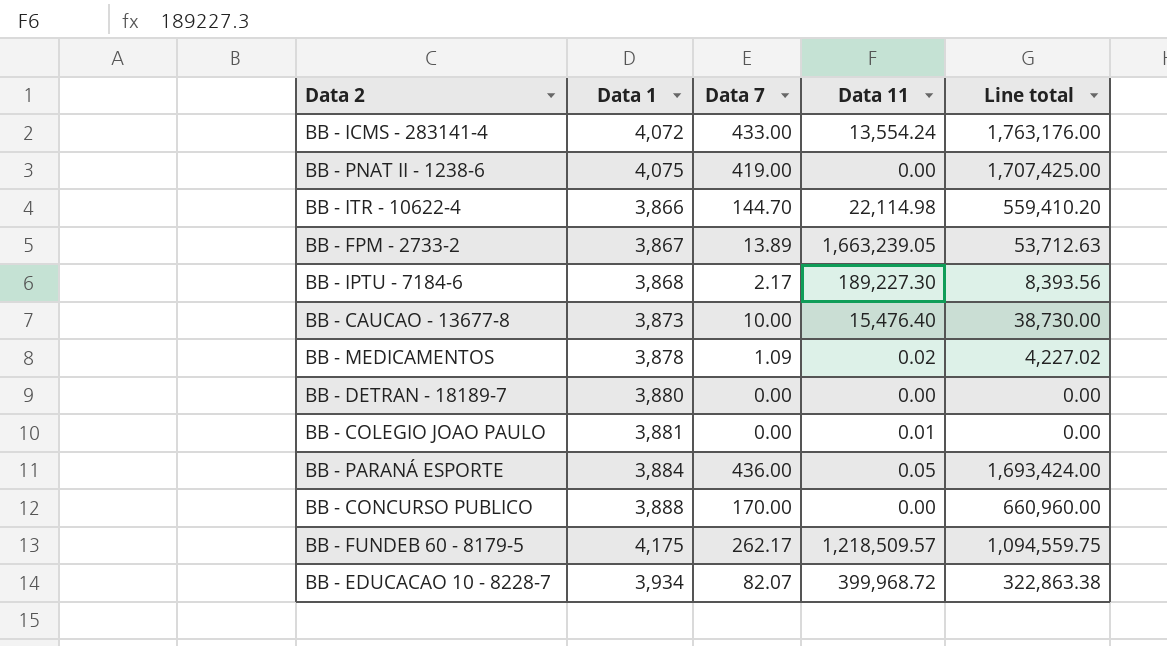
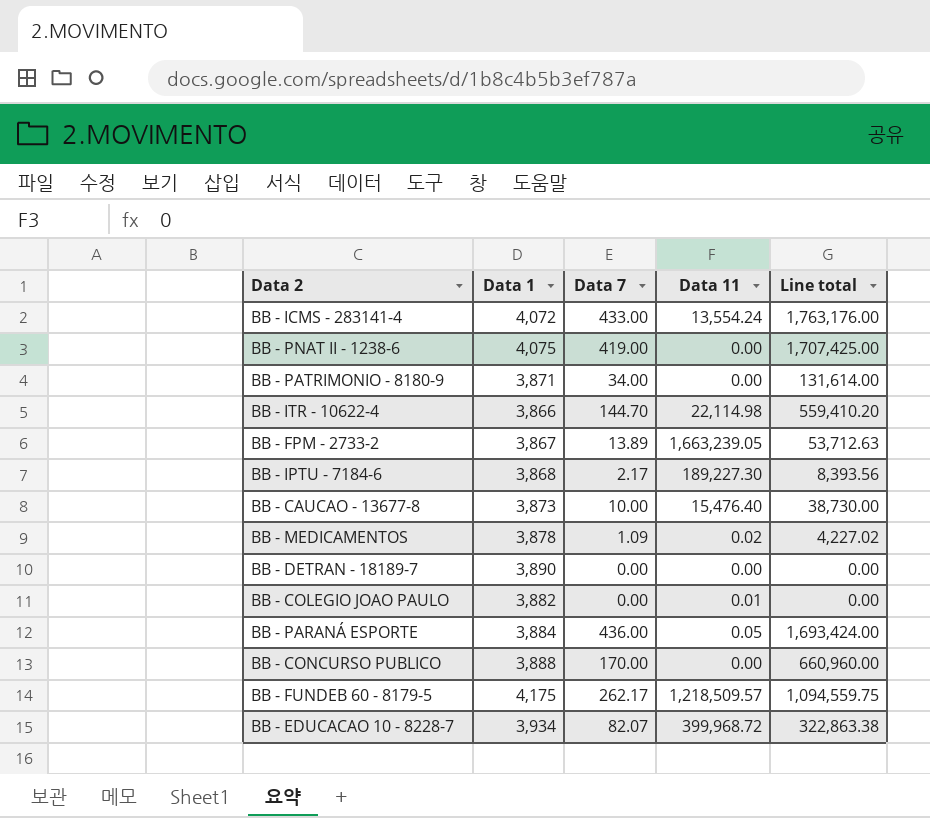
row BB - PATRIMONIO - 8180-9: none -> 3,871 | 34.00 | 0.00 | 131,614.00
BB - DETRAN - 18189-7 | Data 1: 3,880 -> 3,890
BB - COLEGIO JOAO PAULO | Data 1: 3,881 -> 3,882

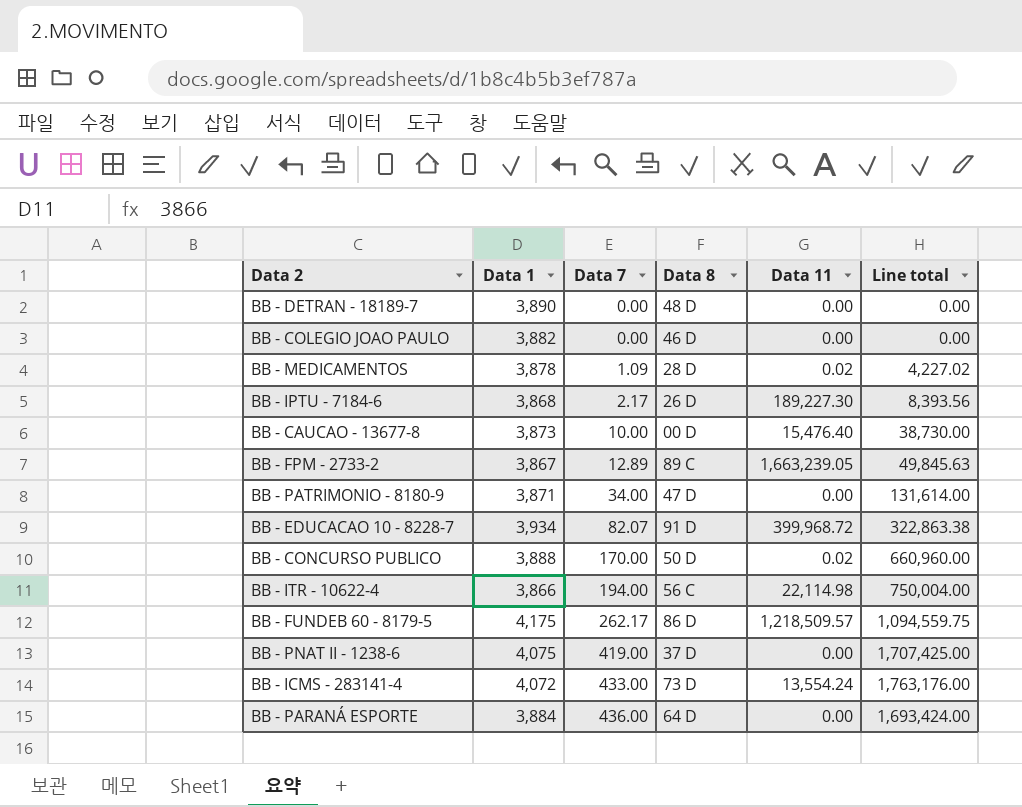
row order: none -> Data 7 ascending
column Data 8 | position: none -> 4
BB - COLEGIO JOAO PAULO | Data 11: 0.01 -> 0.00
BB - FPM - 2733-2 | Data 7: 13.89 -> 12.89
BB - FPM - 2733-2 | Line total: 53,712.63 -> 49,845.63
BB - CONCURSO PUBLICO | Data 11: 0.00 -> 0.02
BB - ITR - 10622-4 | Data 7: 144.70 -> 194.00
BB - ITR - 10622-4 | Line total: 559,410.20 -> 750,004.00
BB - PARANÁ ESPORTE | Data 11: 0.05 -> 0.00

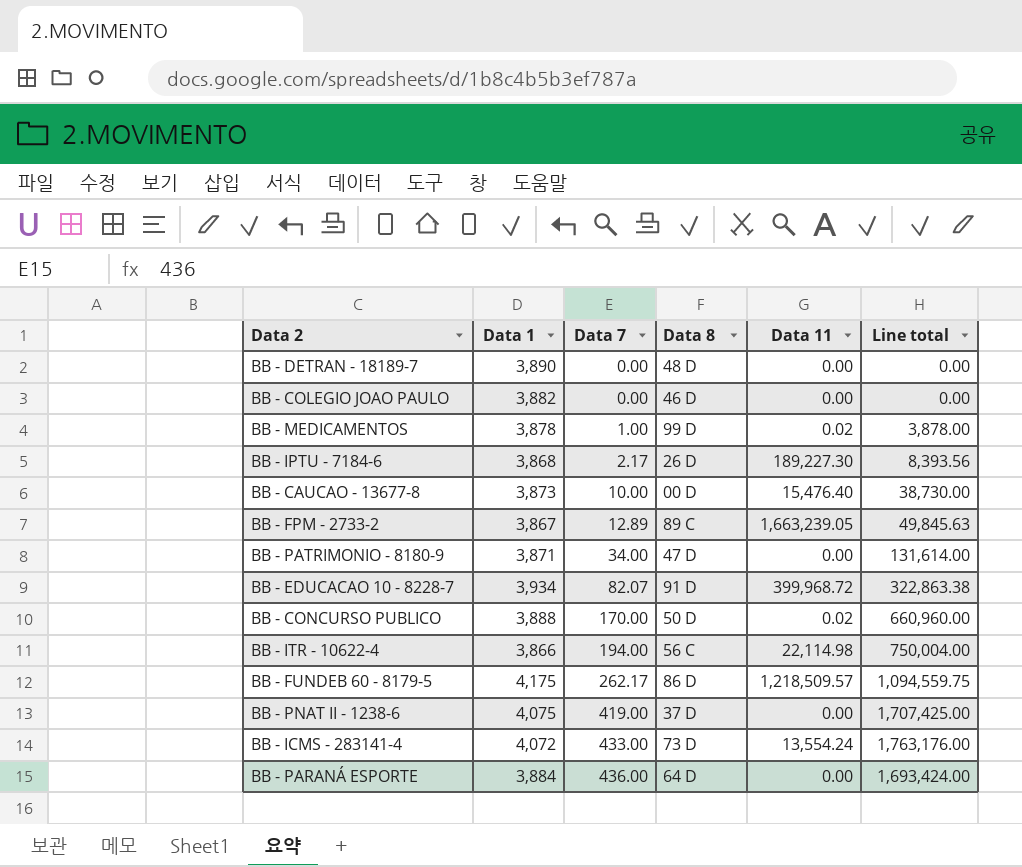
BB - MEDICAMENTOS | Data 7: 1.09 -> 1.00
BB - MEDICAMENTOS | Data 8: 28 D -> 99 D
BB - MEDICAMENTOS | Line total: 4,227.02 -> 3,878.00

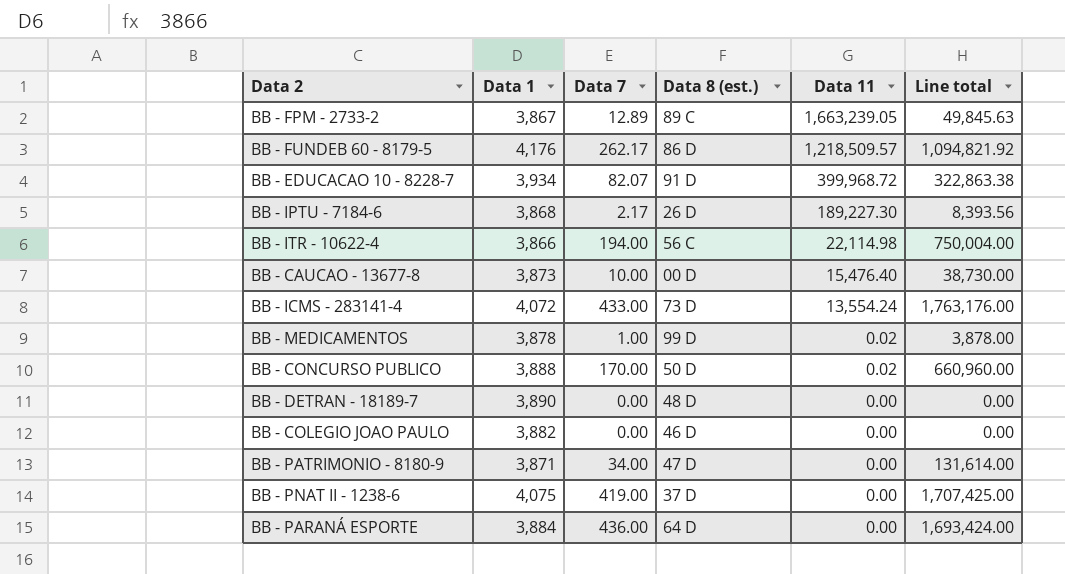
row order: Data 7 ascending -> Data 11 descending
column name: Data 8 -> Data 8 (est.)
BB - FUNDEB 60 - 8179-5 | Data 1: 4,175 -> 4,176
BB - FUNDEB 60 - 8179-5 | Line total: 1,094,559.75 -> 1,094,821.92

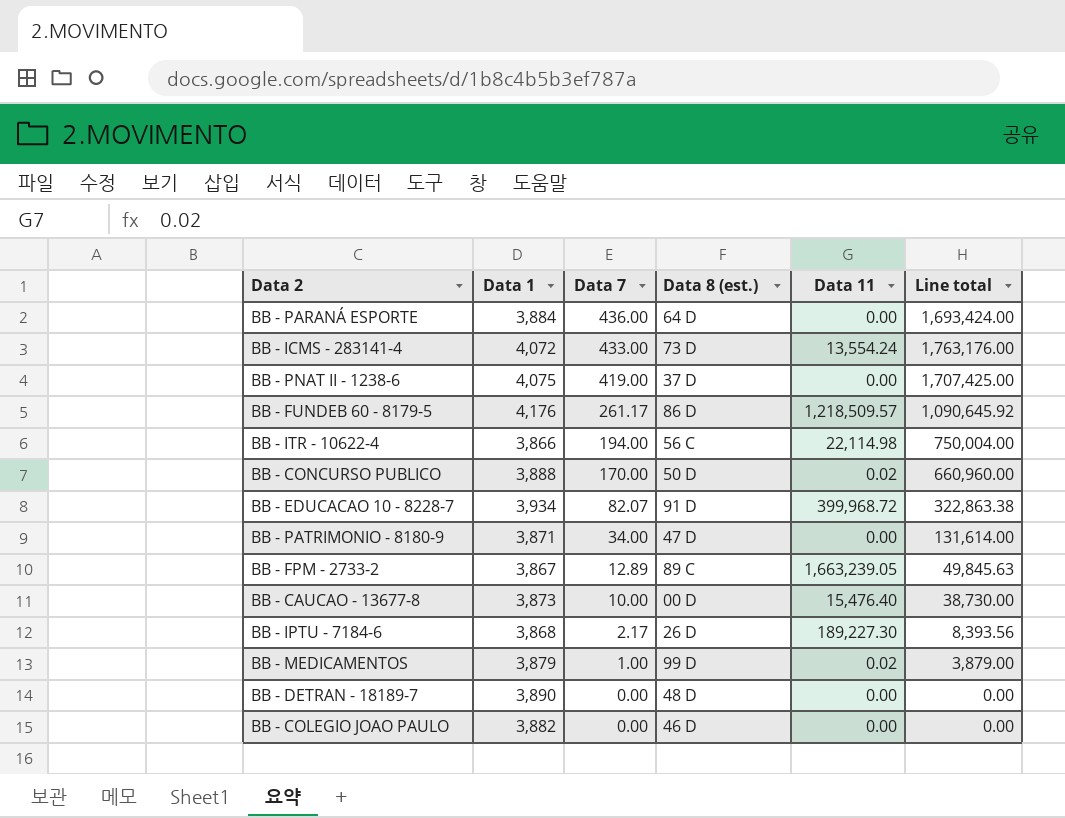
row order: Data 11 descending -> Data 7 descending
BB - FUNDEB 60 - 8179-5 | Data 7: 262.17 -> 261.17
BB - FUNDEB 60 - 8179-5 | Line total: 1,094,821.92 -> 1,090,645.92
BB - MEDICAMENTOS | Data 1: 3,878 -> 3,879
BB - MEDICAMENTOS | Line total: 3,878.00 -> 3,879.00

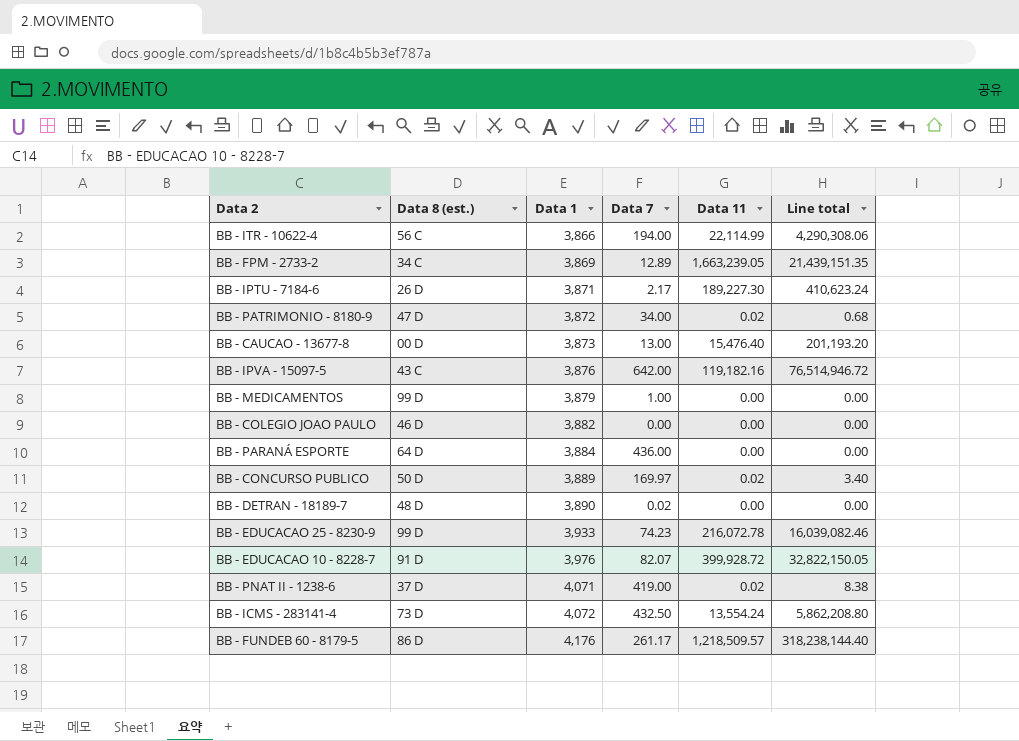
row order: Data 7 descending -> Data 1 ascending
column Data 8 (est.) | position: 4 -> 2
column Line total | formula: [Data 1] * [Data 7] -> [Data 7] * [Data 11]
BB - ITR - 10622-4 | Data 11: 22,114.98 -> 22,114.99
BB - FPM - 2733-2 | Data 8 (est.): 89 C -> 34 C
BB - FPM - 2733-2 | Data 1: 3,867 -> 3,869
BB - IPTU - 7184-6 | Data 1: 3,868 -> 3,871
BB - PATRIMONIO - 8180-9 | Data 1: 3,871 -> 3,872
BB - PATRIMONIO - 8180-9 | Data 11: 0.00 -> 0.02
BB - CAUCAO - 13677-8 | Data 7: 10.00 -> 13.00
row BB - IPVA - 15097-5: none -> 43 C | 3,876 | 642.00 | 119,182.16 | 76,514,946.72
BB - MEDICAMENTOS | Data 11: 0.02 -> 0.00
BB - CONCURSO PUBLICO | Data 1: 3,888 -> 3,889
BB - CONCURSO PUBLICO | Data 7: 170.00 -> 169.97
BB - DETRAN - 18189-7 | Data 7: 0.00 -> 0.02
row BB - EDUCACAO 25 - 8230-9: none -> 99 D | 3,933 | 74.23 | 216,072.78 | 16,039,082.46
BB - EDUCACAO 10 - 8228-7 | Data 1: 3,934 -> 3,976
BB - EDUCACAO 10 - 8228-7 | Data 11: 399,968.72 -> 399,928.72
BB - PNAT II - 1238-6 | Data 1: 4,075 -> 4,071
BB - PNAT II - 1238-6 | Data 11: 0.00 -> 0.02
BB - ICMS - 283141-4 | Data 7: 433.00 -> 432.50

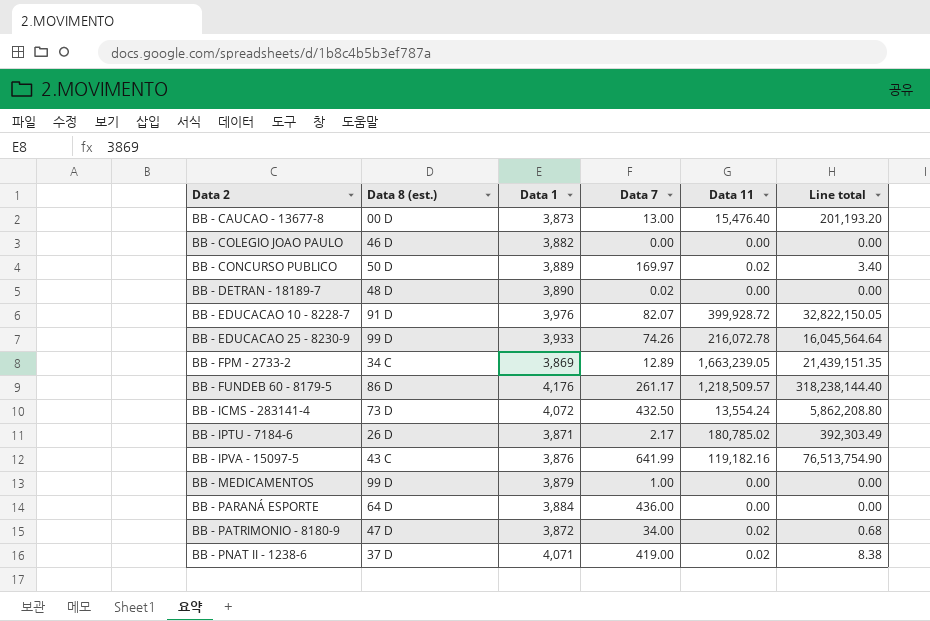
row order: Data 1 ascending -> Data 2 ascending
row BB - ITR - 10622-4: 56 C | 3,866 | 194.00 | 22,114.99 | 4,290,308.06 -> none
BB - EDUCACAO 25 - 8230-9 | Data 7: 74.23 -> 74.26
BB - EDUCACAO 25 - 8230-9 | Line total: 16,039,082.46 -> 16,045,564.64
BB - IPTU - 7184-6 | Data 11: 189,227.30 -> 180,785.02
BB - IPTU - 7184-6 | Line total: 410,623.24 -> 392,303.49
BB - IPVA - 15097-5 | Data 7: 642.00 -> 641.99
BB - IPVA - 15097-5 | Line total: 76,514,946.72 -> 76,513,754.90

